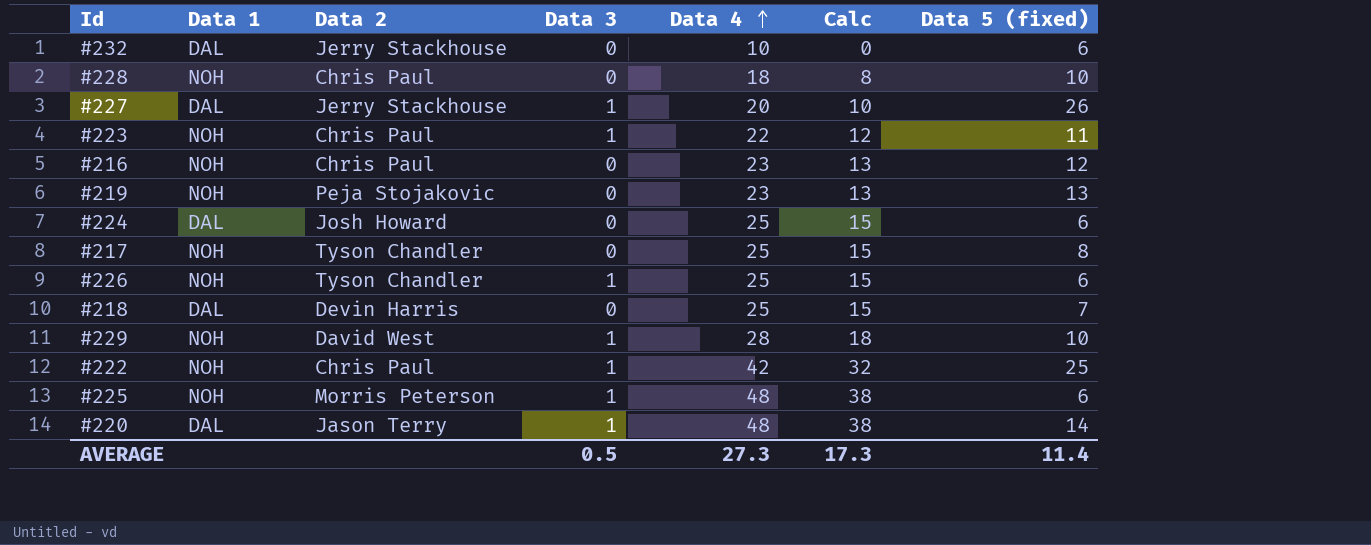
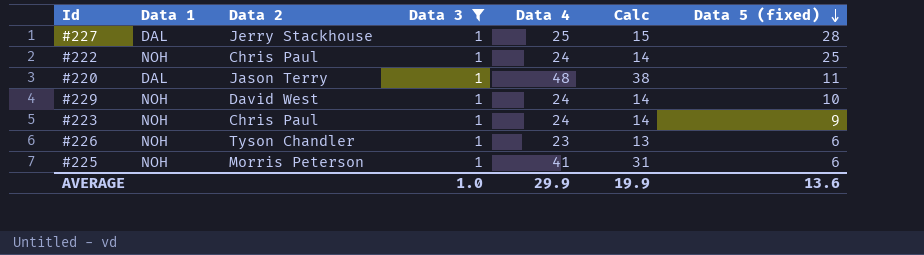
filter: none -> Data 3 = 1
row order: Data 4 ascending -> Data 5 (fixed) descending
#227 | Data 4: 20 -> 25
#227 | Calc: 10 -> 15
#227 | Data 5 (fixed): 26 -> 28
#222 | Data 4: 42 -> 24
#222 | Calc: 32 -> 14
#220 | Data 5 (fixed): 14 -> 11
#229 | Data 4: 28 -> 24
#229 | Calc: 18 -> 14
#223 | Data 4: 22 -> 24
#223 | Calc: 12 -> 14
#223 | Data 5 (fixed): 11 -> 9
#226 | Data 4: 25 -> 23
#226 | Calc: 15 -> 13
#225 | Data 4: 48 -> 41
#225 | Calc: 38 -> 31
AVERAGE | Data 3: 0.5 -> 1.0
AVERAGE | Data 4: 27.3 -> 29.9
AVERAGE | Calc: 17.3 -> 19.9
AVERAGE | Data 5 (fixed): 11.4 -> 13.6

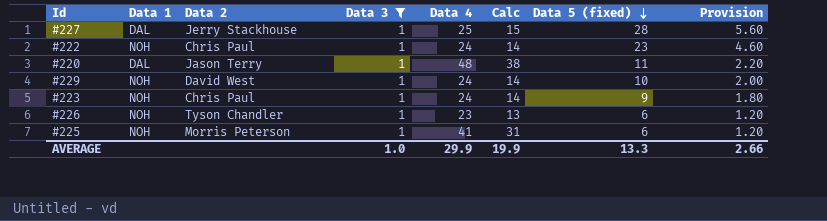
column Provision | formula: none -> [Data 5 (fixed)] * 0.2
#222 | Data 5 (fixed): 25 -> 23
AVERAGE | Data 5 (fixed): 13.6 -> 13.3

